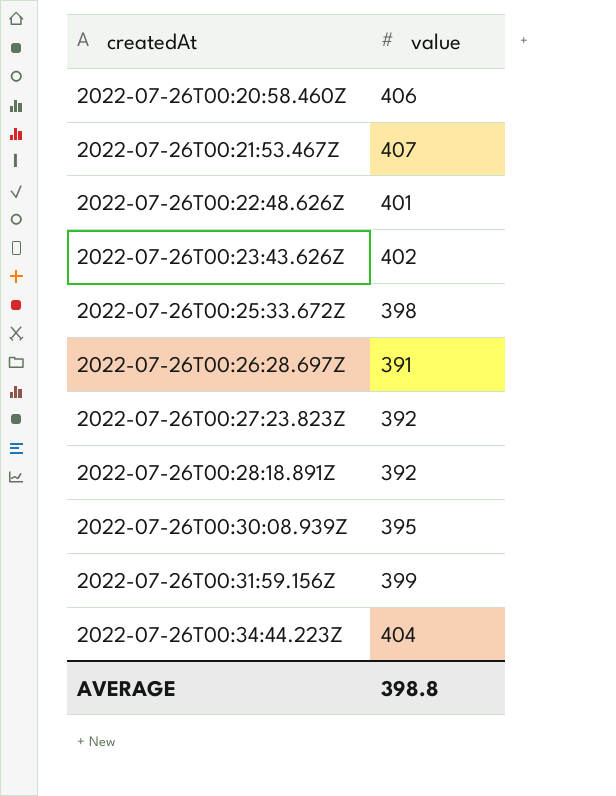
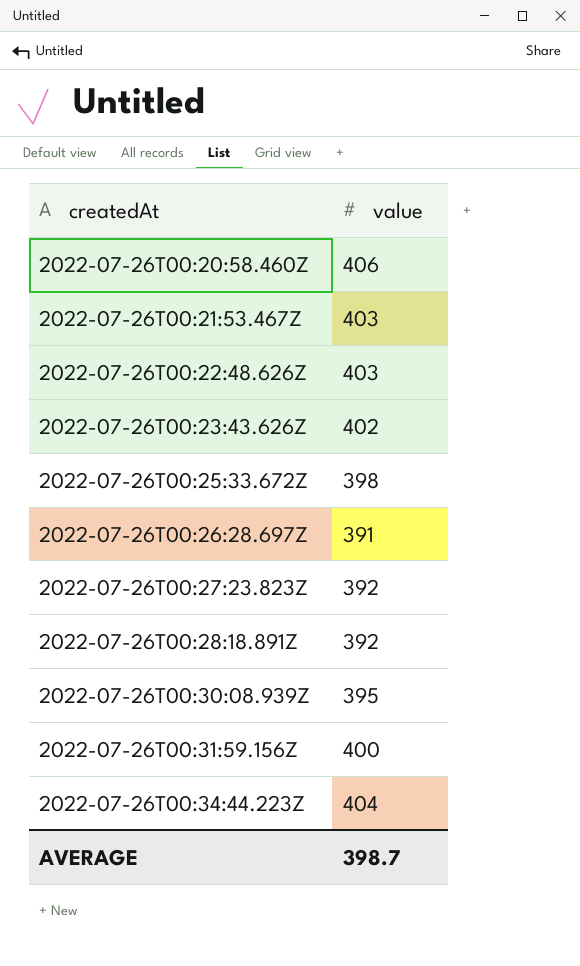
2022-07-26T00:21:53.467Z | value: 407 -> 403
2022-07-26T00:22:48.626Z | value: 401 -> 403
2022-07-26T00:31:59.156Z | value: 399 -> 400
AVERAGE | value: 398.8 -> 398.7

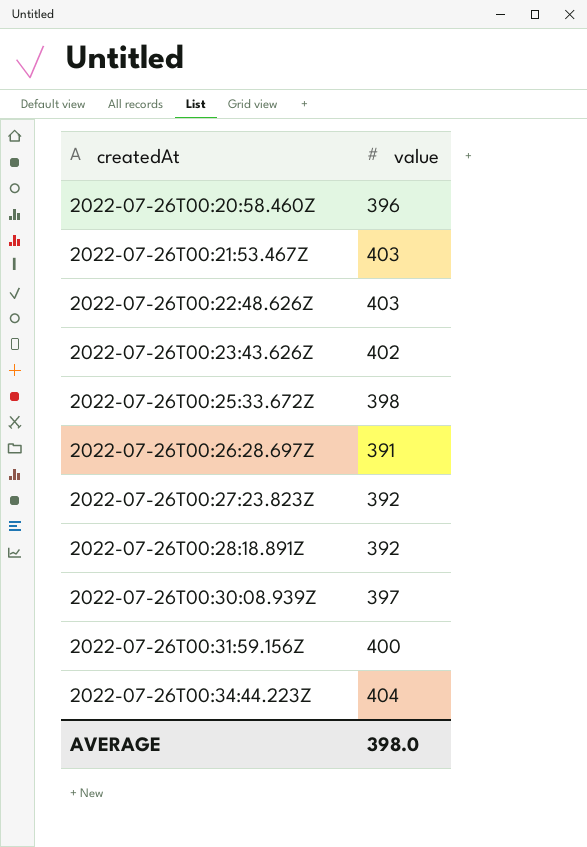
2022-07-26T00:20:58.460Z | value: 406 -> 396
2022-07-26T00:30:08.939Z | value: 395 -> 397
AVERAGE | value: 398.7 -> 398.0

